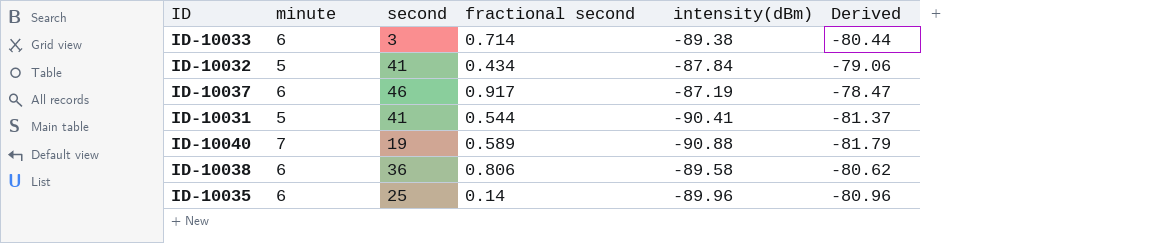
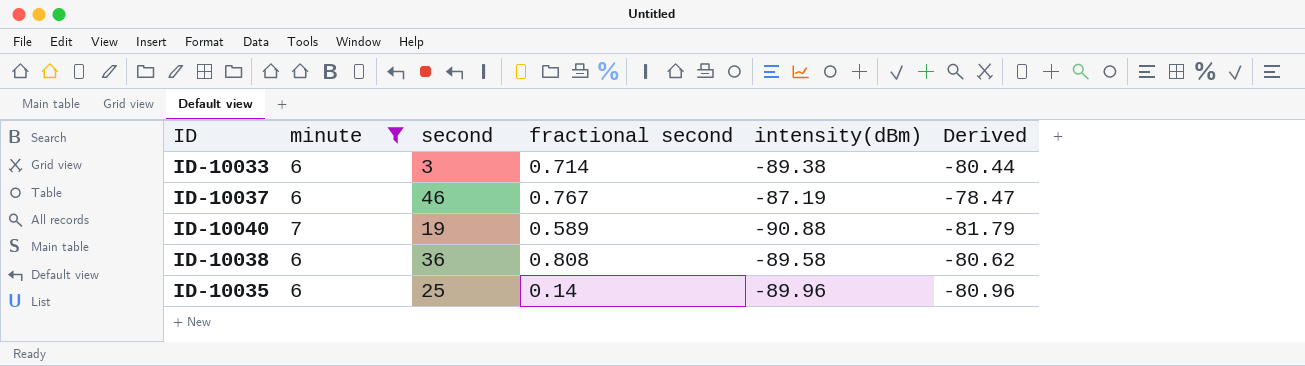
filter: none -> minute != 5
ID-10037 | fractional second: 0.917 -> 0.767
ID-10038 | fractional second: 0.806 -> 0.808

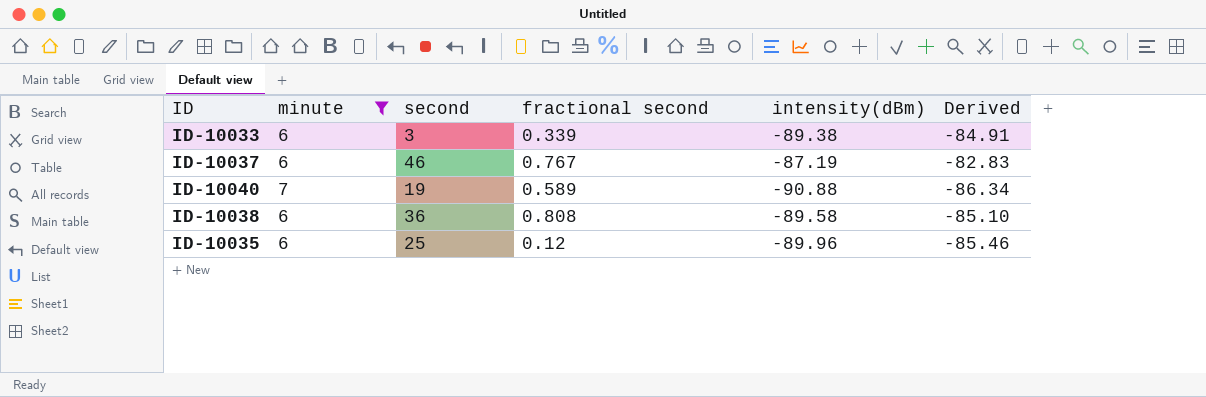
column Derived | formula: [intensity(dBm)] * 0.9 -> [intensity(dBm)] * 0.95
ID-10033 | fractional second: 0.714 -> 0.339
ID-10035 | fractional second: 0.14 -> 0.12

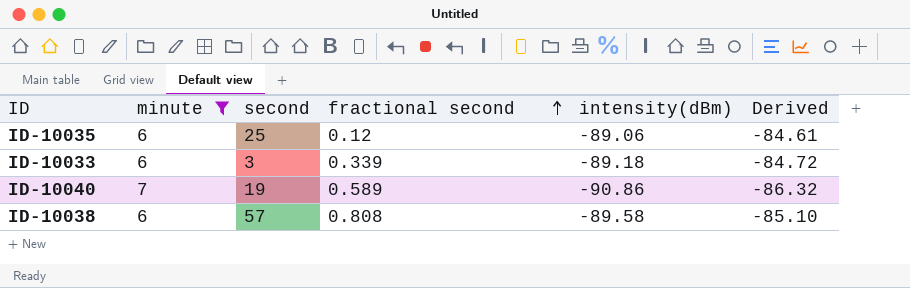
row order: none -> fractional second ascending
row ID-10037: 6 | 46 | 0.767 | -87.19 | -82.83 -> none
ID-10035 | intensity(dBm): -89.96 -> -89.06
ID-10035 | Derived: -85.46 -> -84.61
ID-10033 | intensity(dBm): -89.38 -> -89.18
ID-10033 | Derived: -84.91 -> -84.72
ID-10040 | intensity(dBm): -90.88 -> -90.86
ID-10040 | Derived: -86.34 -> -86.32
ID-10038 | second: 36 -> 57

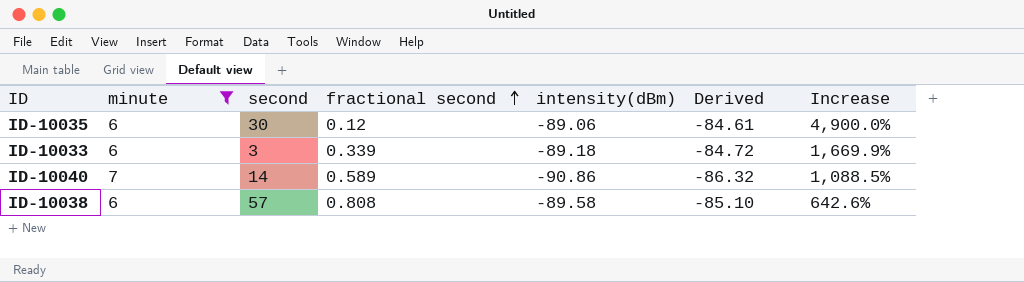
column Increase | formula: none -> ([minute] - [fractional second]) / [fractional second]
ID-10035 | second: 25 -> 30
ID-10040 | second: 19 -> 14

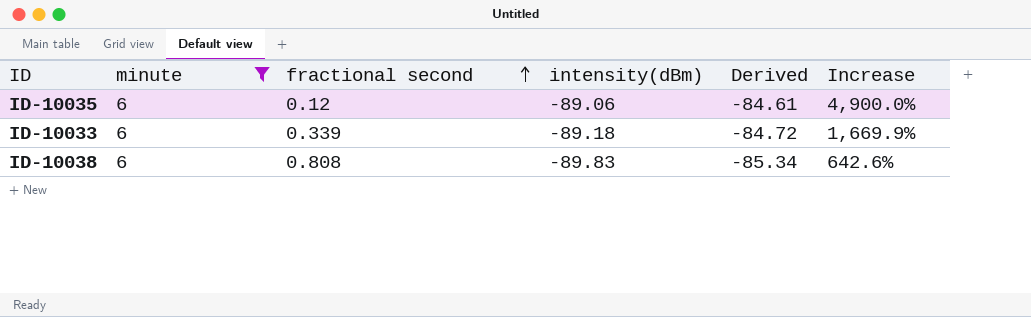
column second | position: 3 -> none
row ID-10040: 7 | 14 | 0.589 | -90.86 | -86.32 | 1,088.5% -> none
ID-10038 | intensity(dBm): -89.58 -> -89.83
ID-10038 | Derived: -85.10 -> -85.34

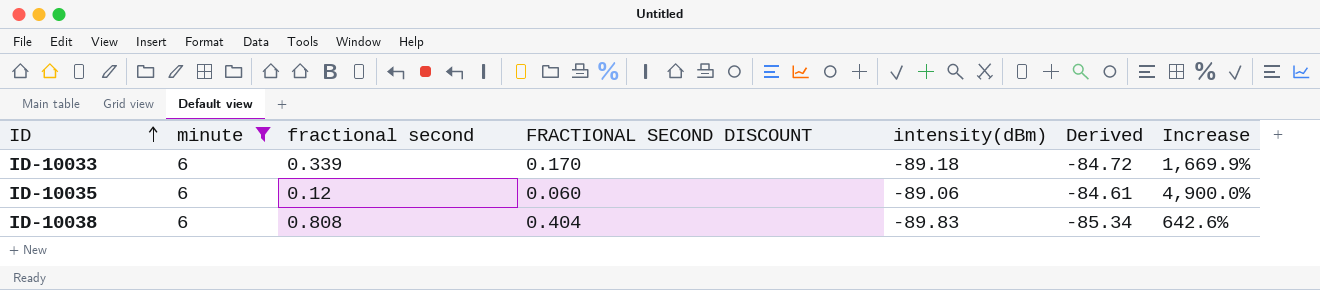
row order: fractional second ascending -> ID ascending
column FRACTIONAL SECOND DISCOUNT | formula: none -> [fractional second] * 0.5

